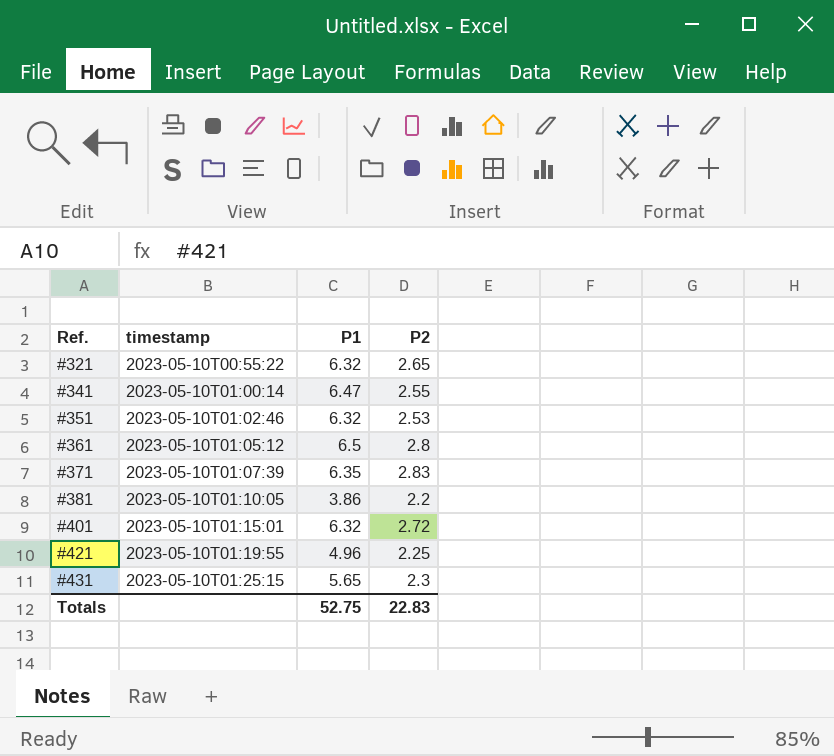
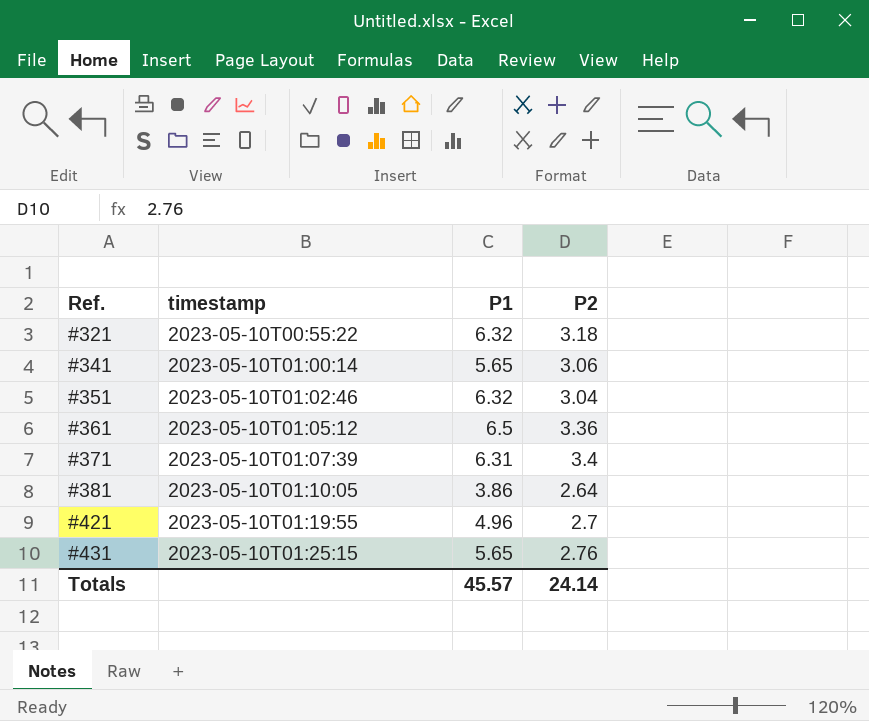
row #401: 2023-05-10T01:15:01 | 6.32 | 2.72 -> none
#321 | P2: 2.65 -> 3.18
#341 | P1: 6.47 -> 5.65
#341 | P2: 2.55 -> 3.06
#351 | P2: 2.53 -> 3.04
#361 | P2: 2.8 -> 3.36
#371 | P1: 6.35 -> 6.31
#371 | P2: 2.83 -> 3.4
#381 | P2: 2.2 -> 2.64
#421 | P2: 2.25 -> 2.7
#431 | P2: 2.3 -> 2.76
Totals | P1: 52.75 -> 45.57
Totals | P2: 22.83 -> 24.14

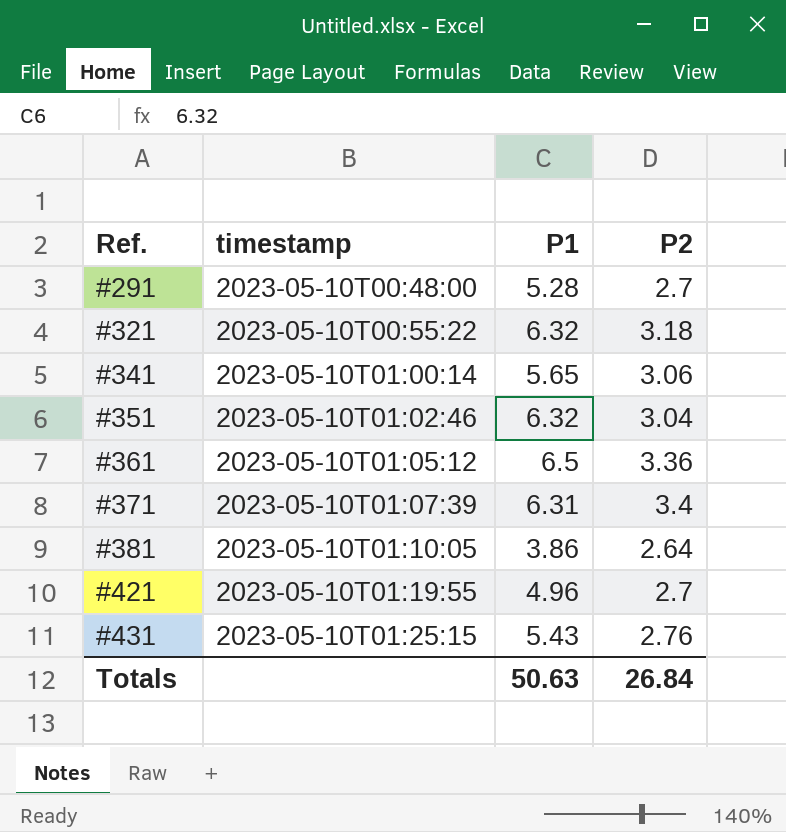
row #291: none -> 2023-05-10T00:48:00 | 5.28 | 2.7
#431 | P1: 5.65 -> 5.43
Totals | P1: 45.57 -> 50.63
Totals | P2: 24.14 -> 26.84

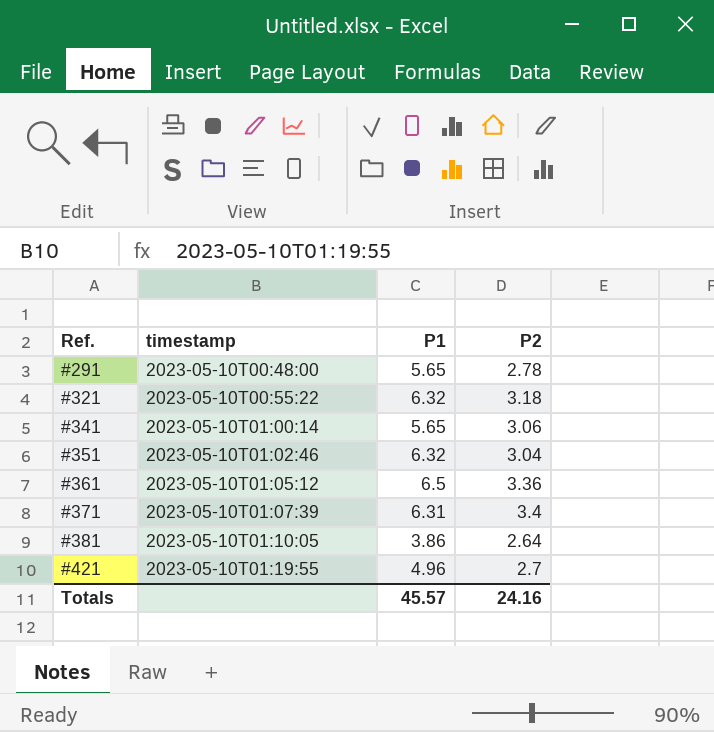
row #431: 2023-05-10T01:25:15 | 5.43 | 2.76 -> none
#291 | P1: 5.28 -> 5.65
#291 | P2: 2.7 -> 2.78
Totals | P1: 50.63 -> 45.57
Totals | P2: 26.84 -> 24.16

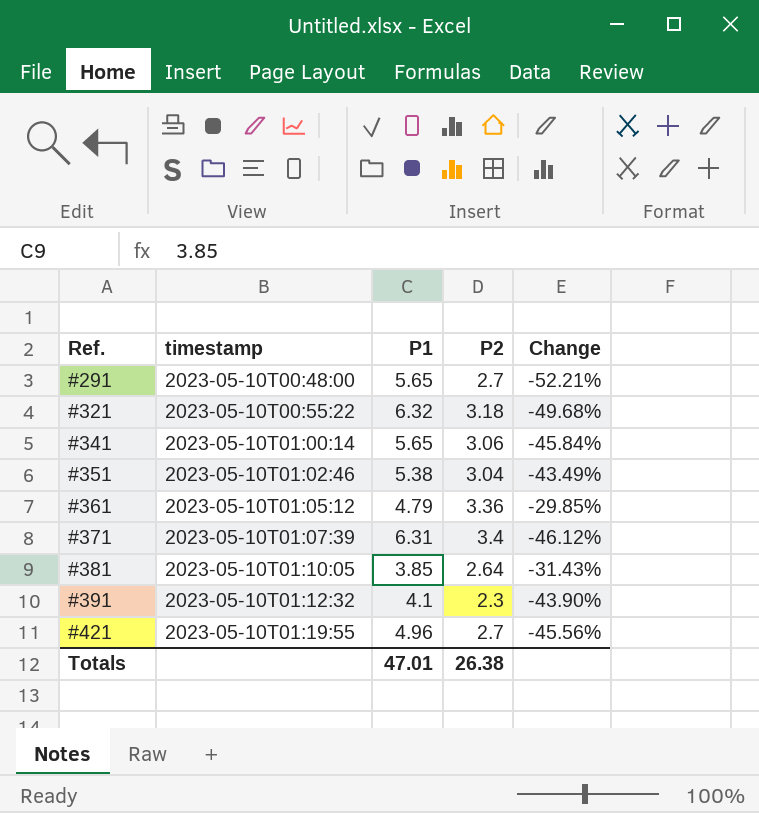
column Change | formula: none -> ([P2] - [P1]) / [P1]
#291 | P2: 2.78 -> 2.7
#351 | P1: 6.32 -> 5.38
#361 | P1: 6.5 -> 4.79
#381 | P1: 3.86 -> 3.85
row #391: none -> 2023-05-10T01:12:32 | 4.1 | 2.3 | -43.90%
Totals | P1: 45.57 -> 47.01
Totals | P2: 24.16 -> 26.38

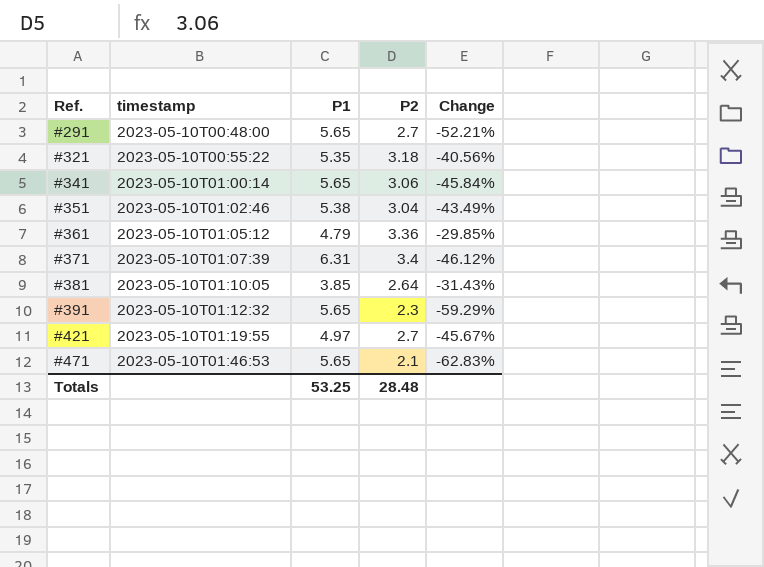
#321 | P1: 6.32 -> 5.35
#321 | Change: -49.68% -> -40.56%
#391 | P1: 4.1 -> 5.65
#391 | Change: -43.90% -> -59.29%
#421 | P1: 4.96 -> 4.97
#421 | Change: -45.56% -> -45.67%
row #471: none -> 2023-05-10T01:46:53 | 5.65 | 2.1 | -62.83%
Totals | P1: 47.01 -> 53.25
Totals | P2: 26.38 -> 28.48

